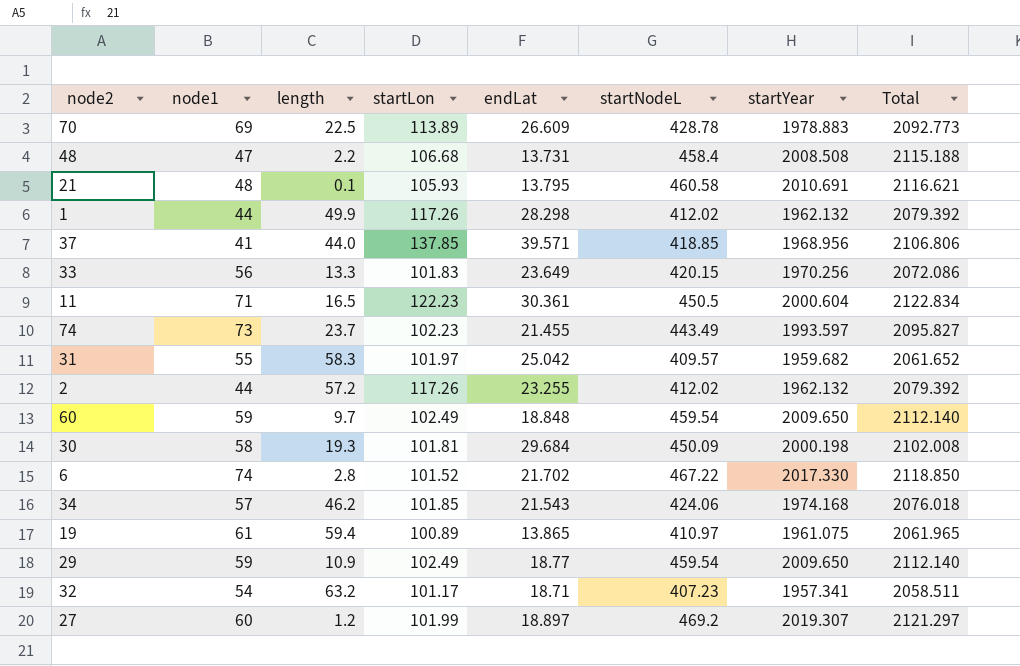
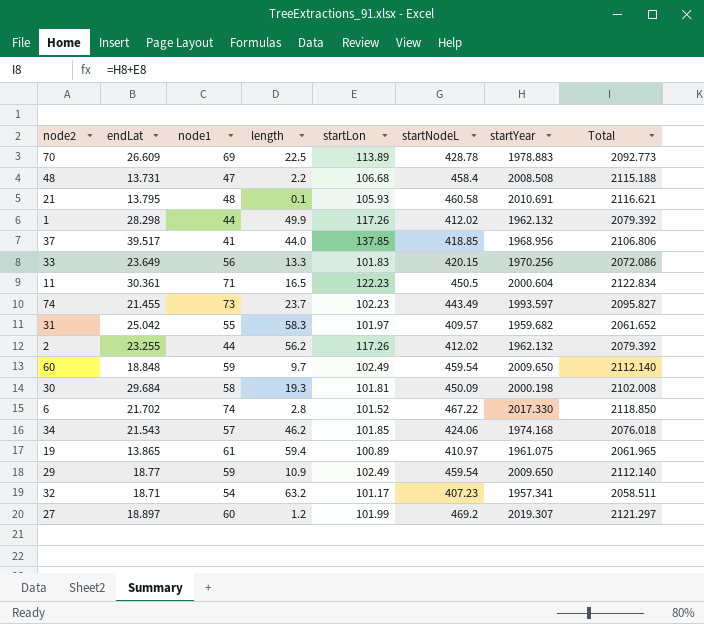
column endLat | position: 5 -> 2
37 | endLat: 39.571 -> 39.517
2 | length: 57.2 -> 56.2

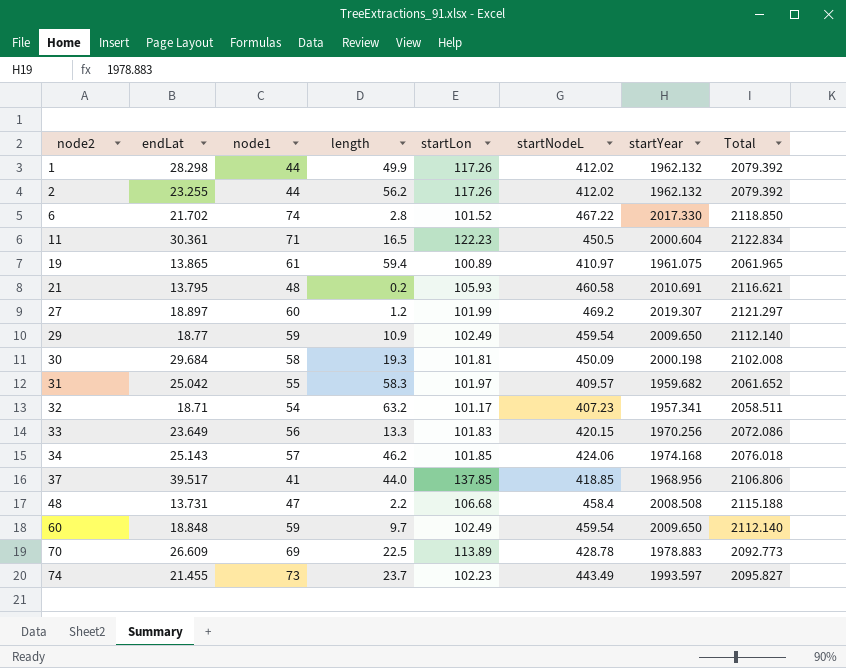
row order: none -> node2 ascending
21 | length: 0.1 -> 0.2
34 | endLat: 21.543 -> 25.143

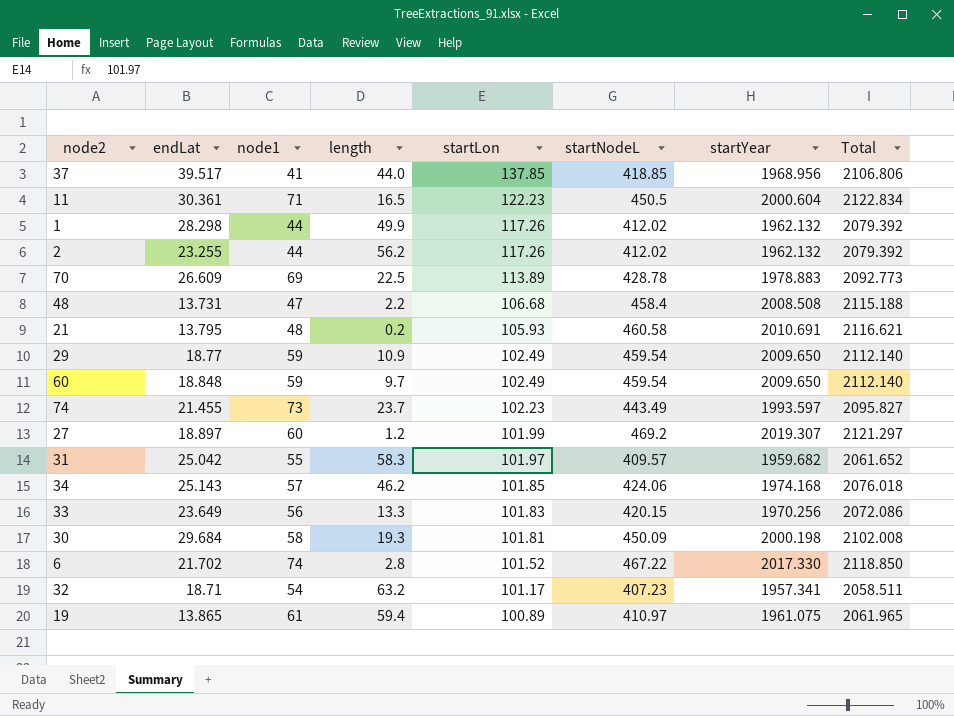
row order: node2 ascending -> startLon descending

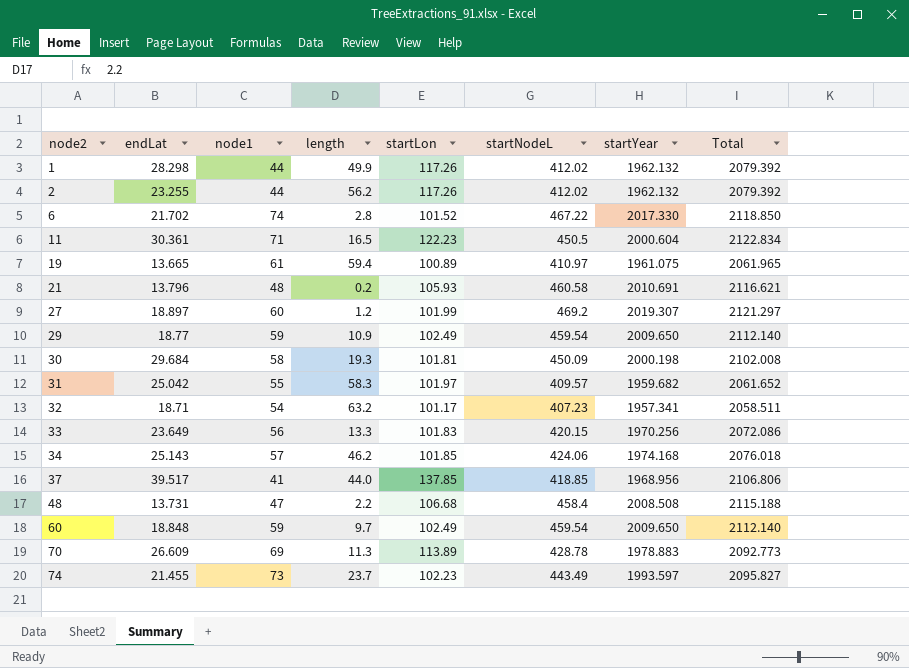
row order: startLon descending -> node2 ascending
19 | endLat: 13.865 -> 13.665
21 | endLat: 13.795 -> 13.796
70 | length: 22.5 -> 11.3

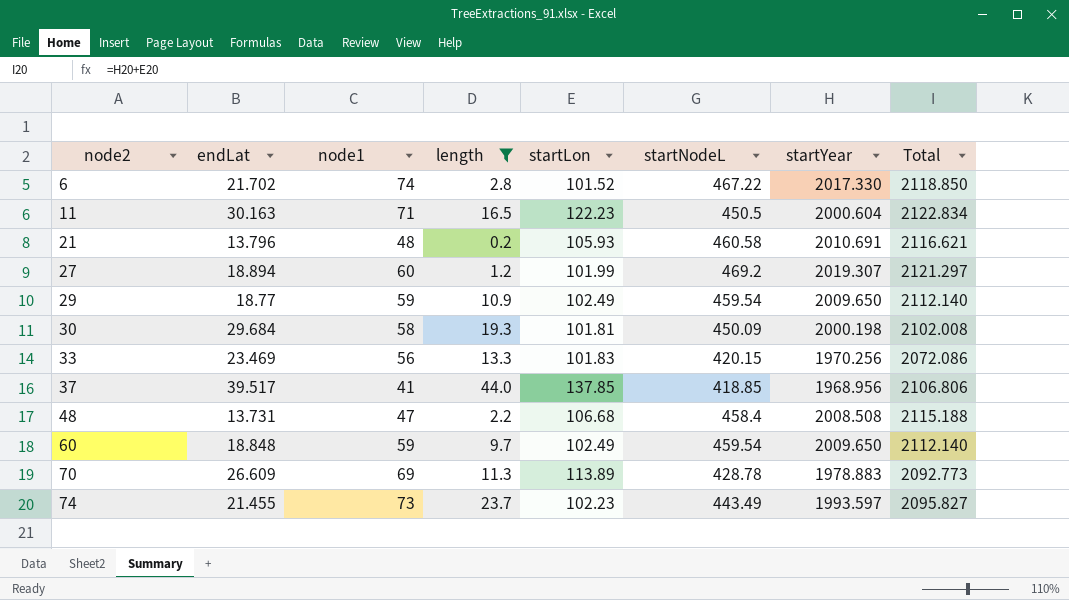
filter: none -> length <= 44.0
11 | endLat: 30.361 -> 30.163
27 | endLat: 18.897 -> 18.894
33 | endLat: 23.649 -> 23.469

